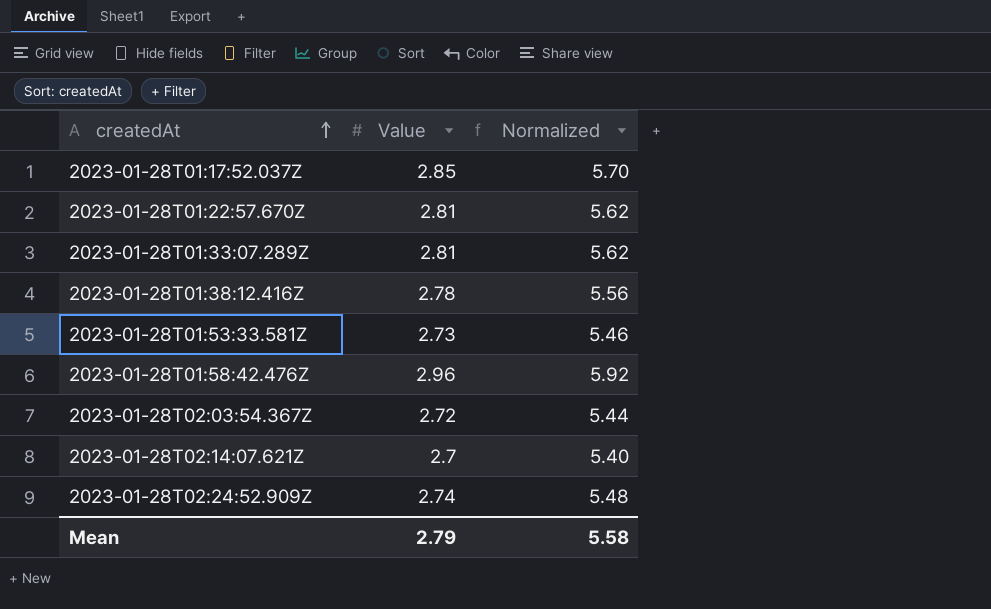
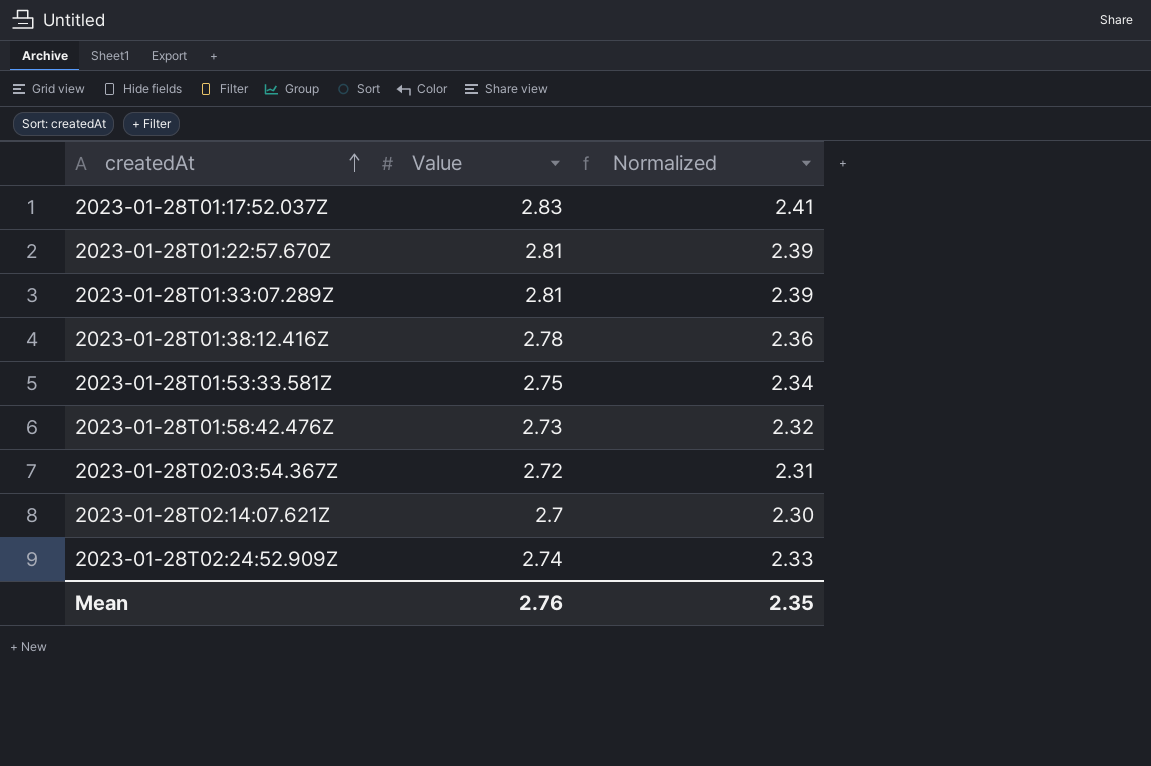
column Normalized | formula: [Value] * 2 -> [Value] * 0.85
2023-01-28T01:17:52.037Z | Value: 2.85 -> 2.83
2023-01-28T01:53:33.581Z | Value: 2.73 -> 2.75
2023-01-28T01:58:42.476Z | Value: 2.96 -> 2.73
Mean | Value: 2.79 -> 2.76
Mean | Normalized: 5.58 -> 2.35

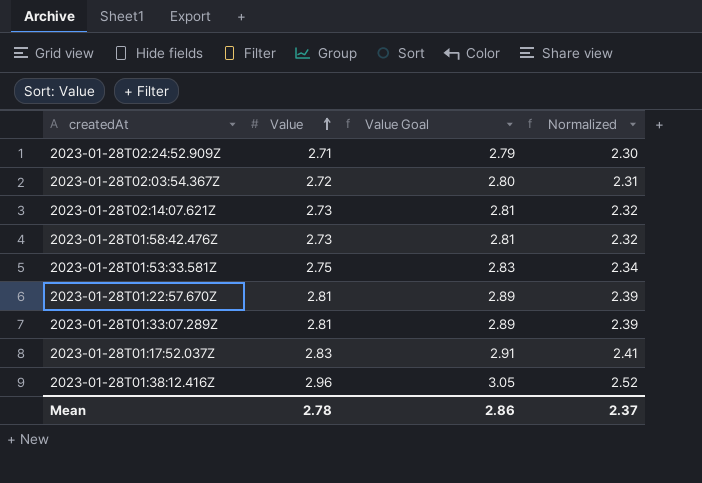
row order: createdAt ascending -> Value ascending
column Value Goal | formula: none -> [Value] * 1.03
2023-01-28T02:24:52.909Z | Value: 2.74 -> 2.71
2023-01-28T02:24:52.909Z | Normalized: 2.33 -> 2.30
2023-01-28T02:14:07.621Z | Value: 2.7 -> 2.73
2023-01-28T02:14:07.621Z | Normalized: 2.30 -> 2.32
2023-01-28T01:38:12.416Z | Value: 2.78 -> 2.96
2023-01-28T01:38:12.416Z | Normalized: 2.36 -> 2.52
Mean | Value: 2.76 -> 2.78
Mean | Normalized: 2.35 -> 2.37

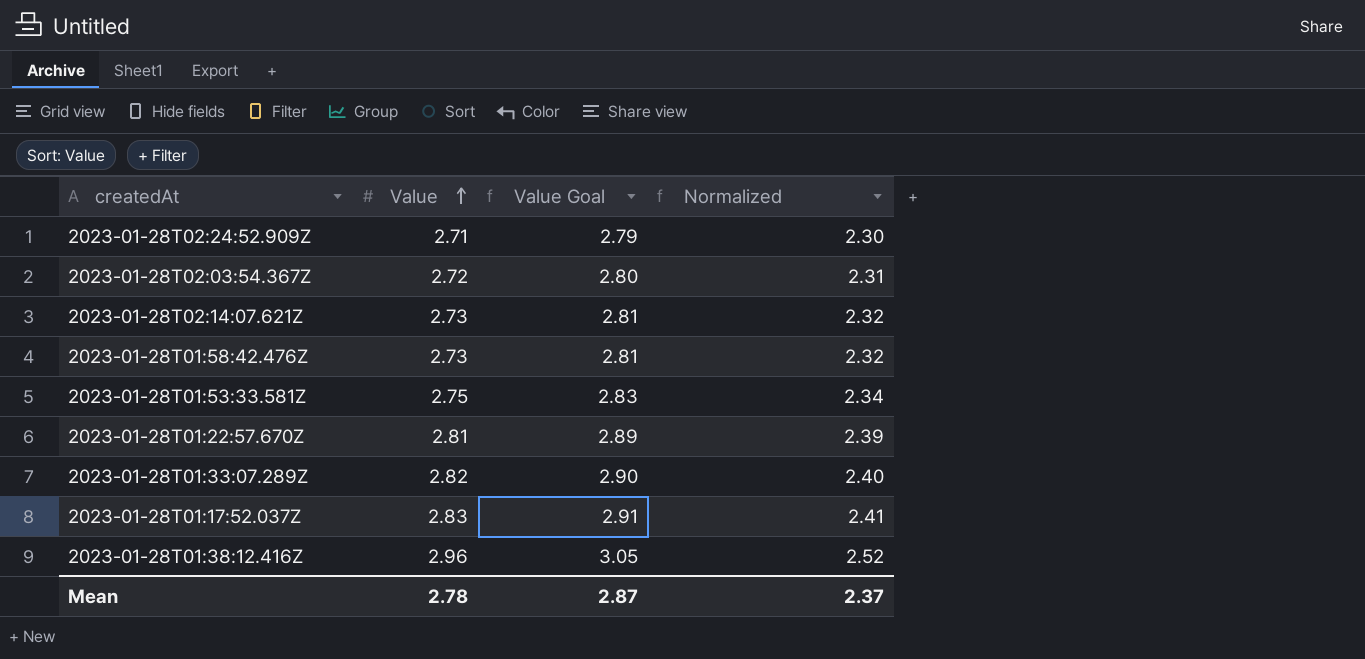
2023-01-28T01:33:07.289Z | Value: 2.81 -> 2.82
2023-01-28T01:33:07.289Z | Value Goal: 2.89 -> 2.90
2023-01-28T01:33:07.289Z | Normalized: 2.39 -> 2.40
Mean | Value Goal: 2.86 -> 2.87

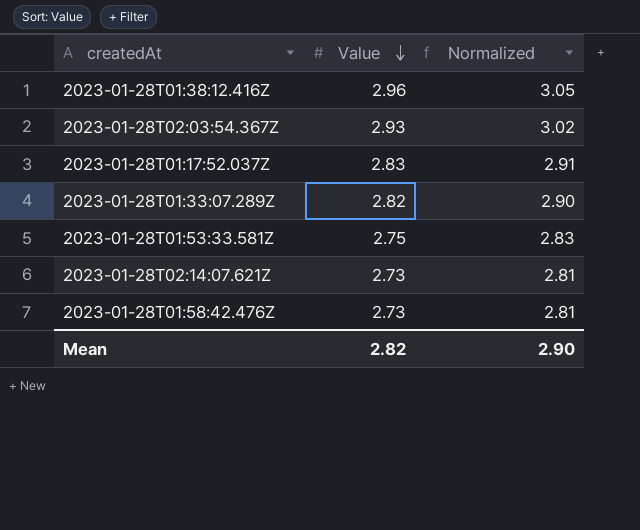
row order: Value ascending -> Value descending
column Value Goal | formula: [Value] * 1.03 -> none
column Normalized | formula: [Value] * 0.85 -> [Value] * 1.03
row 2023-01-28T02:24:52.909Z: 2.71 | 2.79 | 2.30 -> none
row 2023-01-28T01:22:57.670Z: 2.81 | 2.89 | 2.39 -> none
2023-01-28T02:03:54.367Z | Value: 2.72 -> 2.93
Mean | Value: 2.78 -> 2.82
Mean | Normalized: 2.37 -> 2.90

